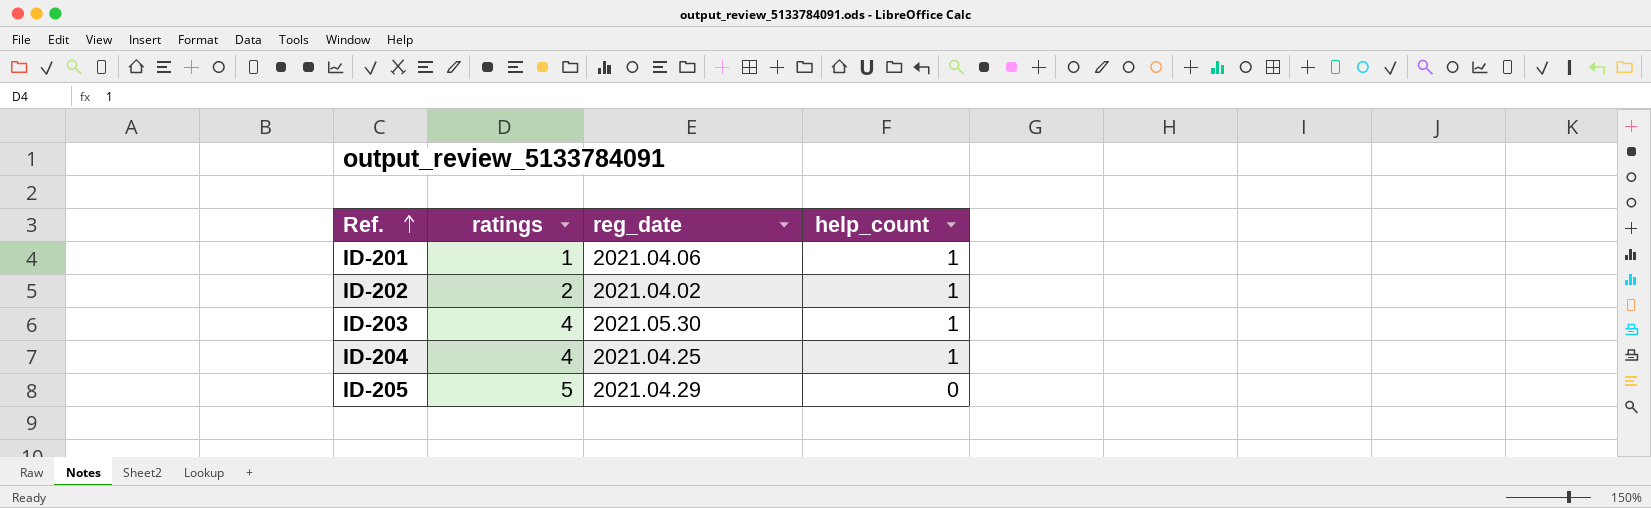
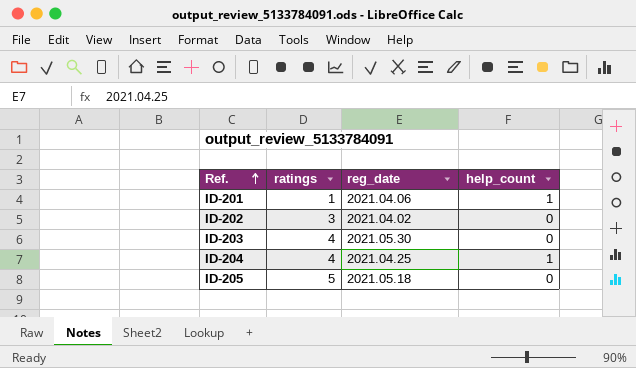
ID-202 | ratings: 2 -> 3
ID-202 | help_count: 1 -> 0
ID-203 | help_count: 1 -> 0
ID-205 | reg_date: 2021.04.29 -> 2021.05.18

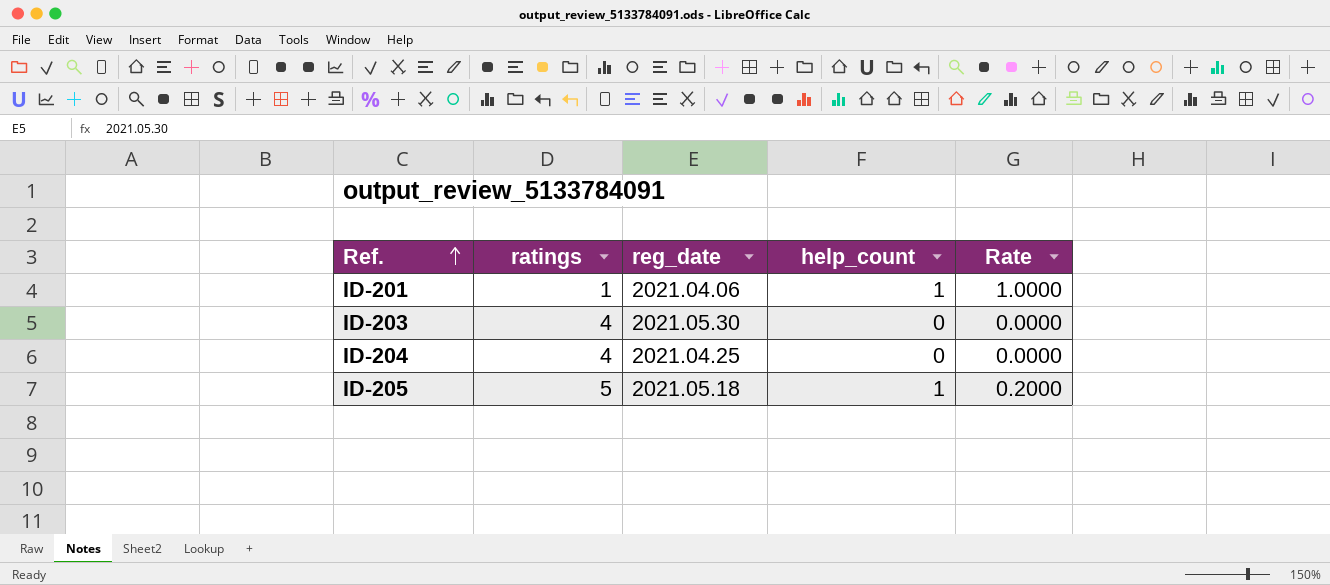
column Rate | formula: none -> [help_count] / [ratings]
row ID-202: 3 | 2021.04.02 | 0 -> none
ID-204 | help_count: 1 -> 0
ID-205 | help_count: 0 -> 1

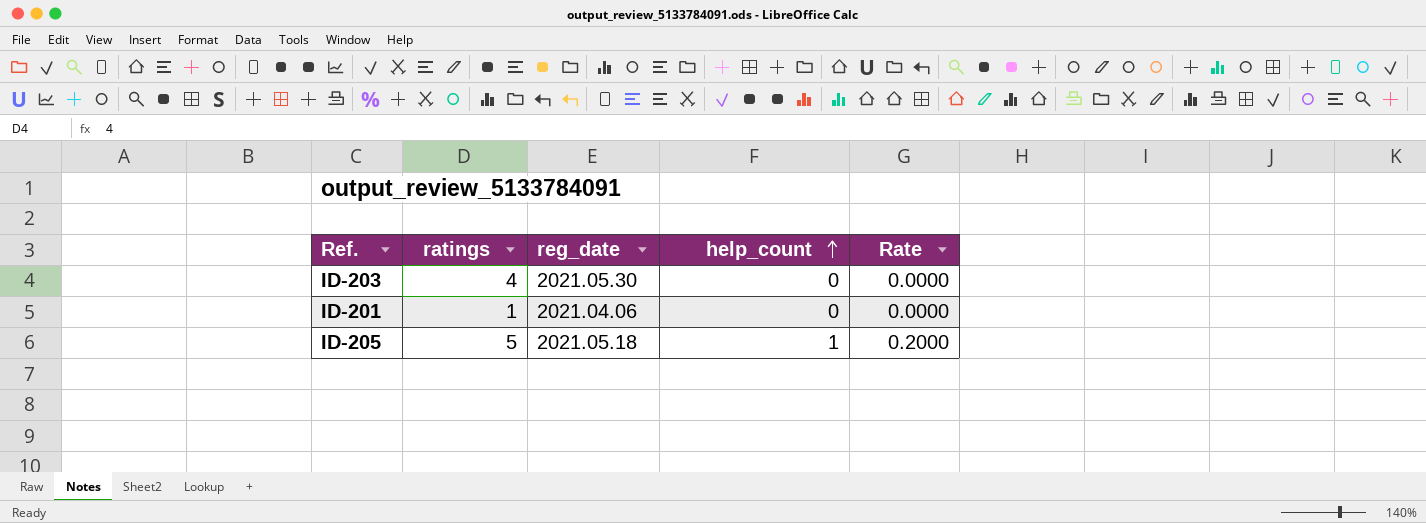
row order: Ref. ascending -> help_count ascending
row ID-204: 4 | 2021.04.25 | 0 | 0.0000 -> none
ID-201 | help_count: 1 -> 0
ID-201 | Rate: 1.0000 -> 0.0000

